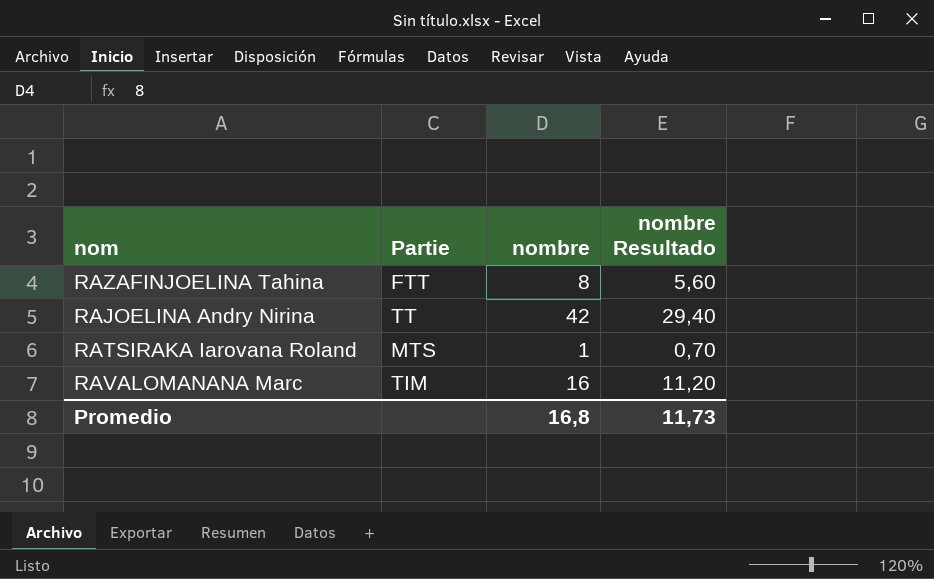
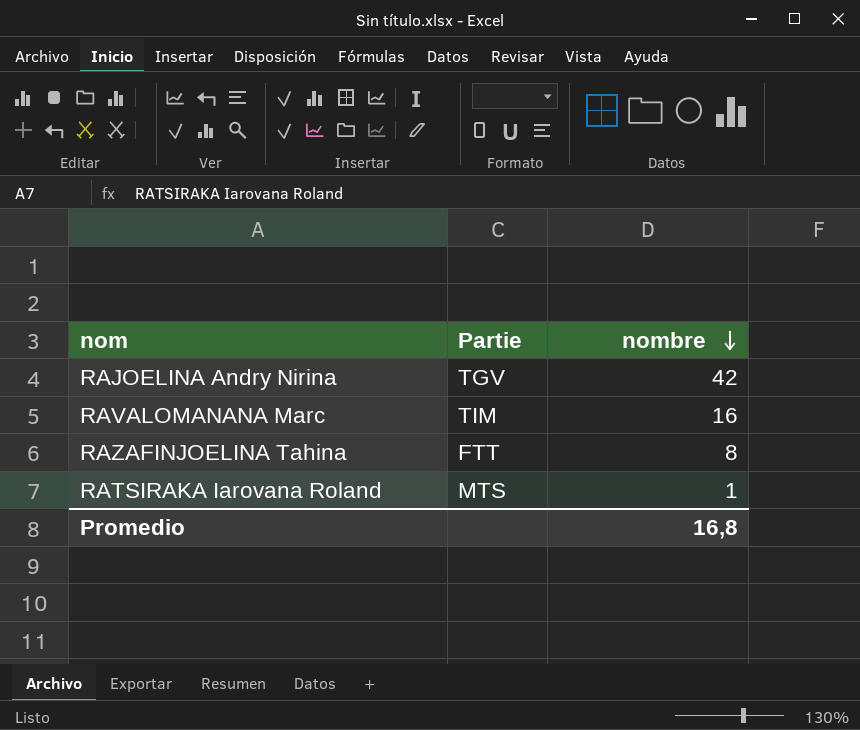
row order: none -> nombre descending
column nombre Resultado | formula: [nombre] * 0,7 -> none
RAJOELINA Andry Nirina | Partie: TT -> TGV

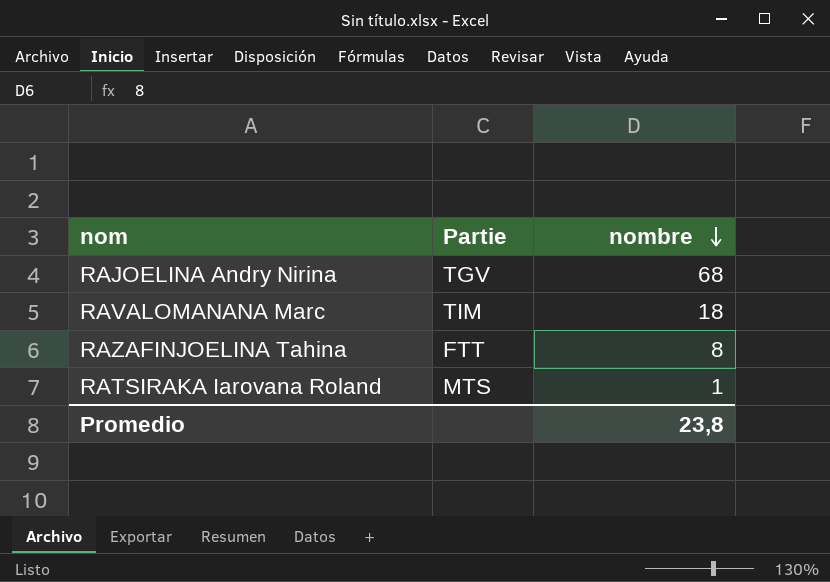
RAJOELINA Andry Nirina | nombre: 42 -> 68
RAVALOMANANA Marc | nombre: 16 -> 18
Promedio | nombre: 16,8 -> 23,8

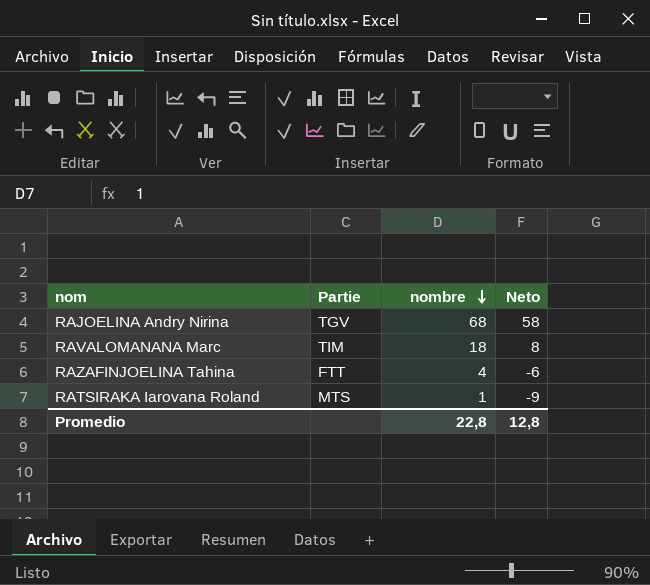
column Neto | formula: none -> [nombre] - 10
RAZAFINJOELINA Tahina | nombre: 8 -> 4
Promedio | nombre: 23,8 -> 22,8

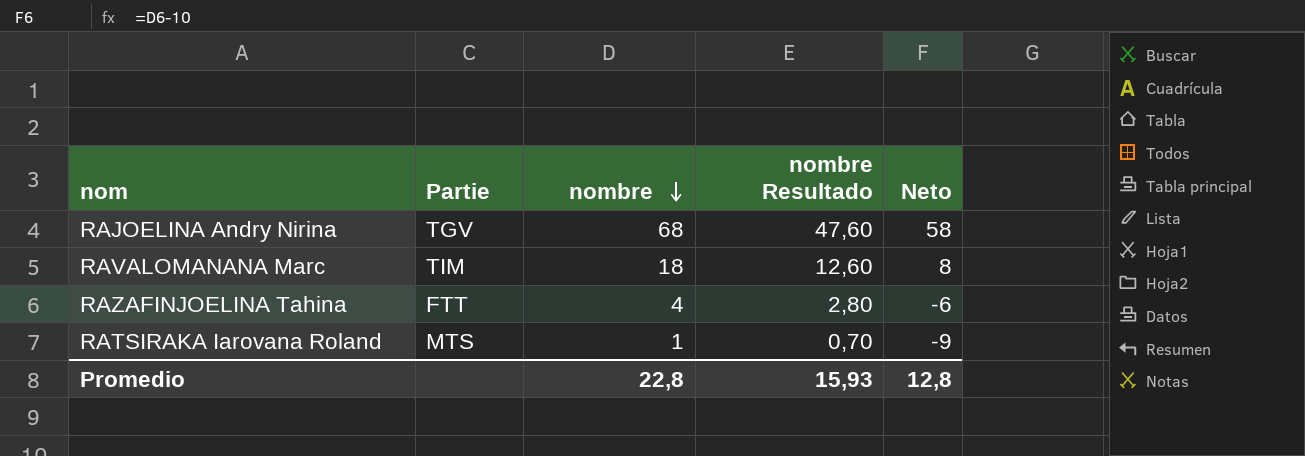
column nombre Resultado | formula: none -> [nombre] * 0,7

